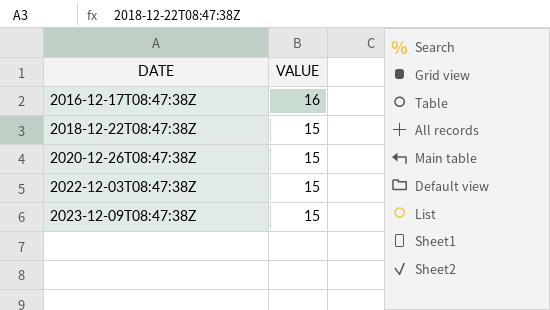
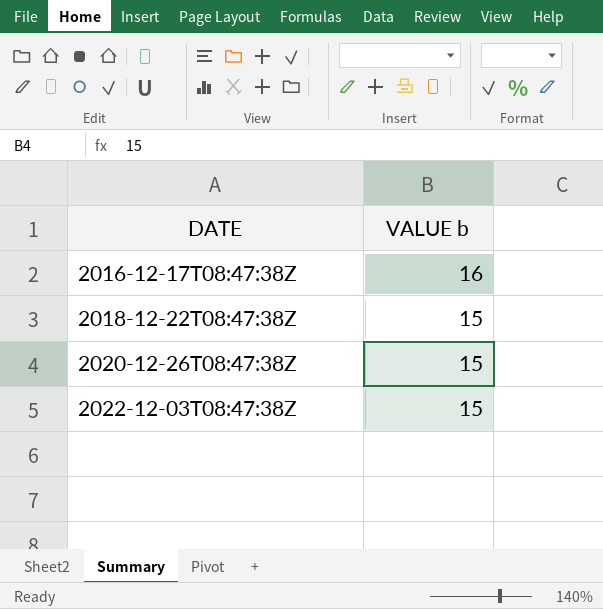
column name: VALUE -> VALUE b
row 2023-12-09T08:47:38Z: 15 -> none

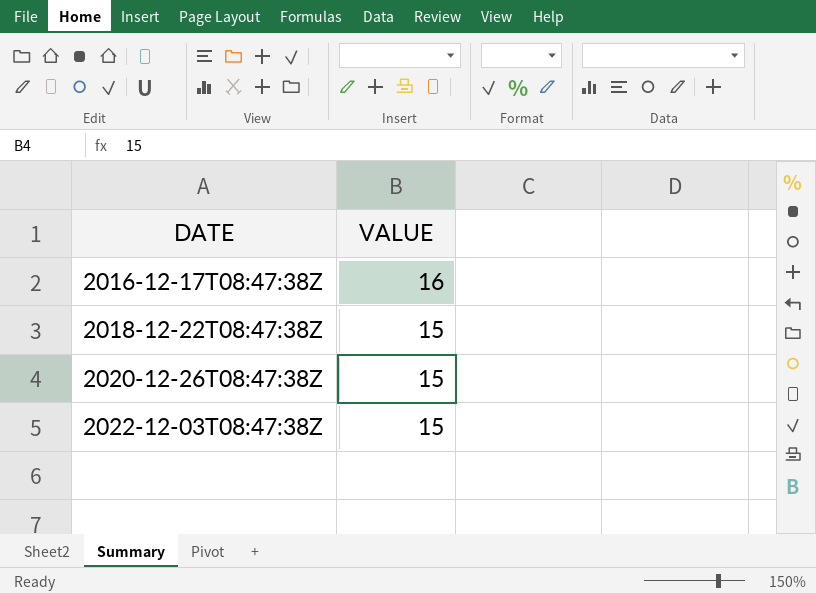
column name: VALUE b -> VALUE

